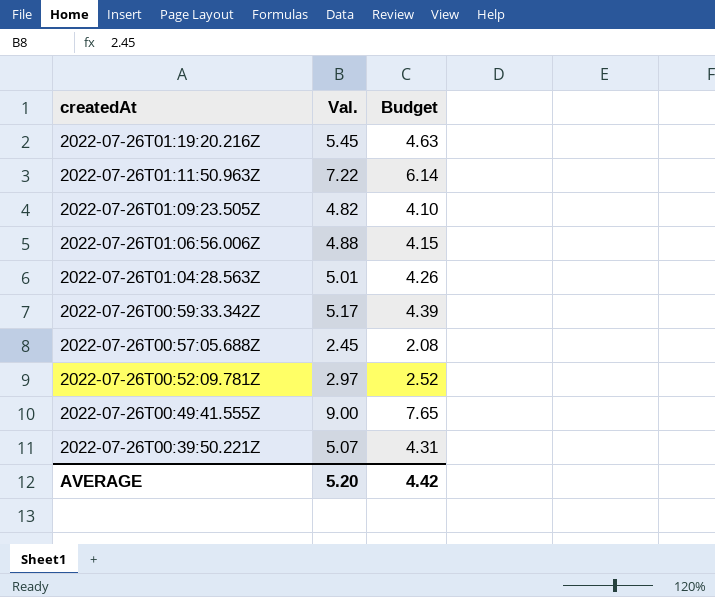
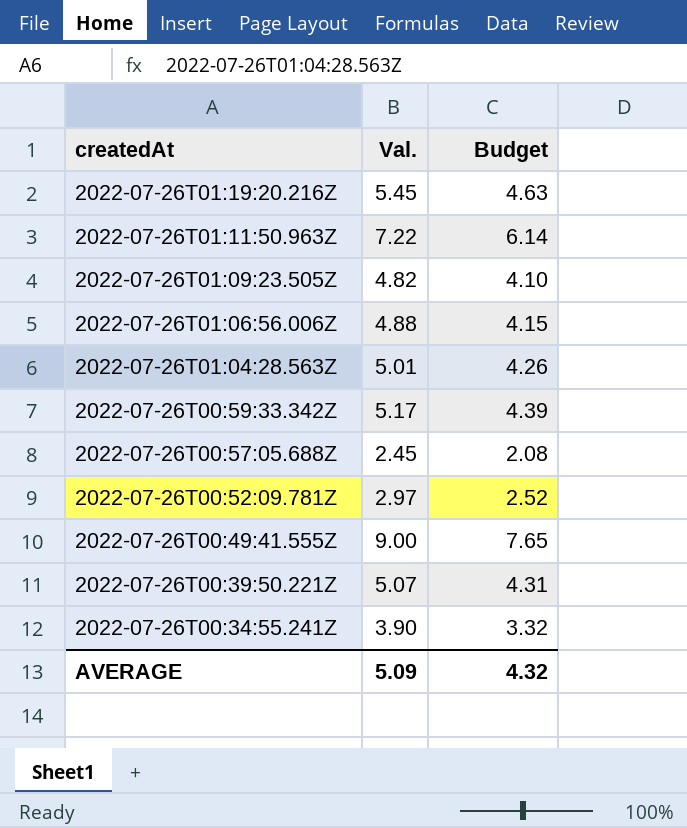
row 2022-07-26T00:34:55.241Z: none -> 3.90 | 3.32
AVERAGE | Val.: 5.20 -> 5.09
AVERAGE | Budget: 4.42 -> 4.32

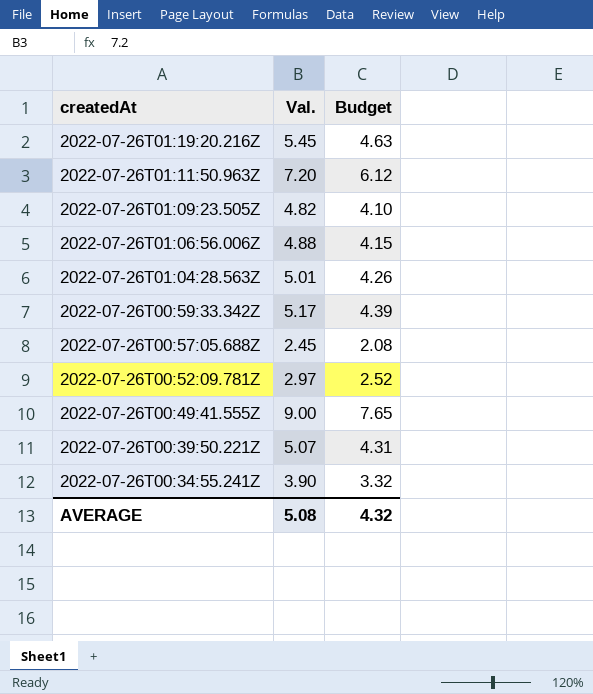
2022-07-26T01:11:50.963Z | Val.: 7.22 -> 7.20
2022-07-26T01:11:50.963Z | Budget: 6.14 -> 6.12
AVERAGE | Val.: 5.09 -> 5.08

